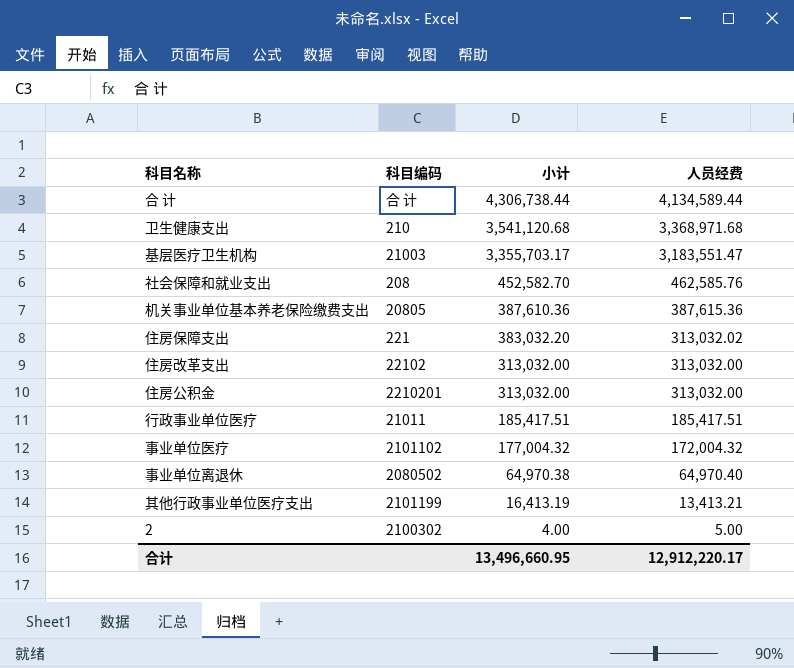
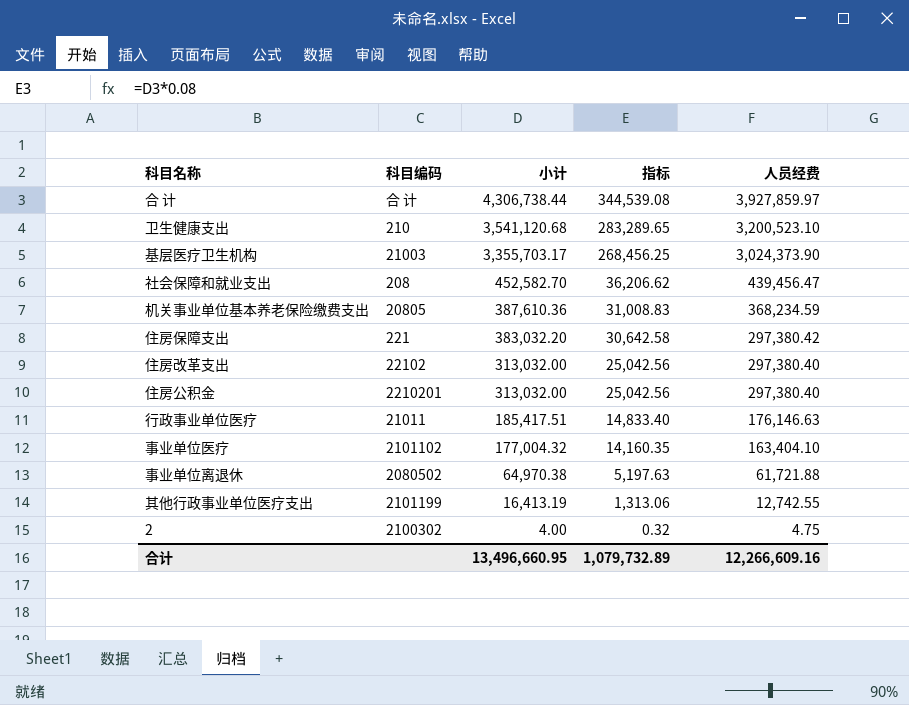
column 指标 | formula: none -> [小计] * 0.08
合 计 | 人员经费: 4,134,589.44 -> 3,927,859.97
卫生健康支出 | 人员经费: 3,368,971.68 -> 3,200,523.10
基层医疗卫生机构 | 人员经费: 3,183,551.47 -> 3,024,373.90
社会保障和就业支出 | 人员经费: 462,585.76 -> 439,456.47
机关事业单位基本养老保险缴费支出 | 人员经费: 387,615.36 -> 368,234.59
住房保障支出 | 人员经费: 313,032.02 -> 297,380.42
住房改革支出 | 人员经费: 313,032.00 -> 297,380.40
住房公积金 | 人员经费: 313,032.00 -> 297,380.40
行政事业单位医疗 | 人员经费: 185,417.51 -> 176,146.63
事业单位医疗 | 人员经费: 172,004.32 -> 163,404.10
事业单位离退休 | 人员经费: 64,970.40 -> 61,721.88
其他行政事业单位医疗支出 | 人员经费: 13,413.21 -> 12,742.55
2 | 人员经费: 5.00 -> 4.75
合计 | 人员经费: 12,912,220.17 -> 12,266,609.16

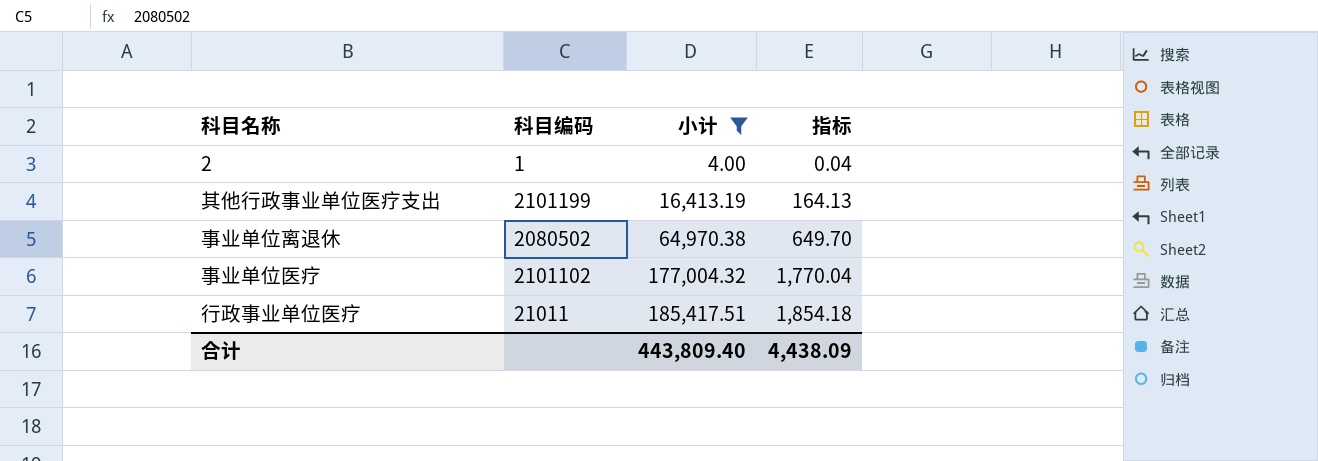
filter: none -> 小计 <= 185,417.51
row order: 小计 descending -> 小计 ascending
column 人员经费 | position: 5 -> none
column 指标 | formula: [小计] * 0.08 -> [小计] * 0.01
2 | 科目编码: 2100302 -> 1
合计 | 小计: 13,496,660.95 -> 443,809.40
合计 | 指标: 1,079,732.89 -> 4,438.09

